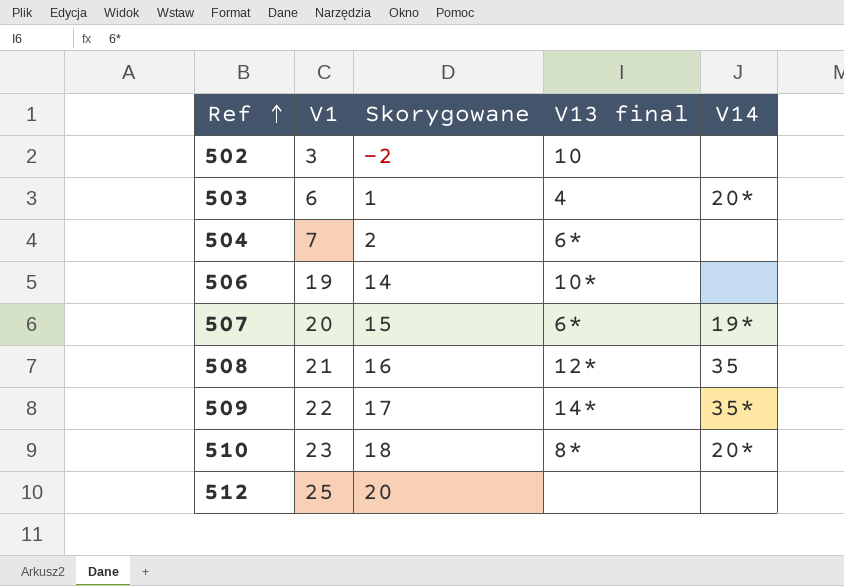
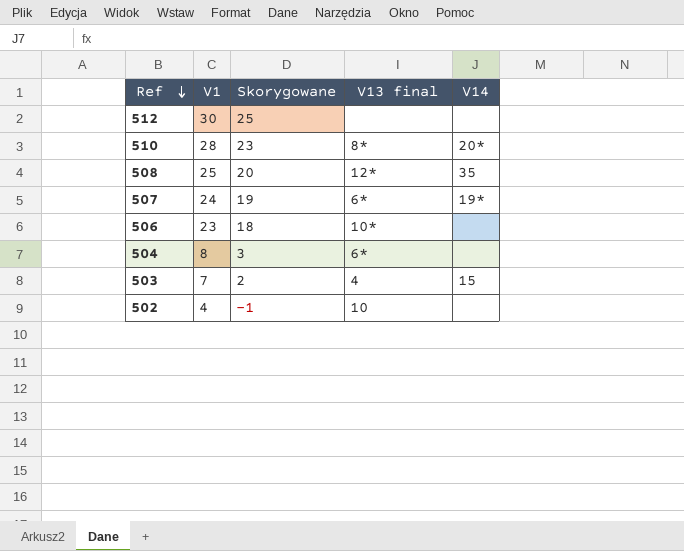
row order: Ref ascending -> Ref descending
row 509: 22 | 17 | 14* | 35* -> none
512 | V1: 25 -> 30
512 | Skorygowane: 20 -> 25
510 | V1: 23 -> 28
510 | Skorygowane: 18 -> 23
508 | V1: 21 -> 25
508 | Skorygowane: 16 -> 20
507 | V1: 20 -> 24
507 | Skorygowane: 15 -> 19
506 | V1: 19 -> 23
506 | Skorygowane: 14 -> 18
504 | V1: 7 -> 8
504 | Skorygowane: 2 -> 3
503 | V1: 6 -> 7
503 | Skorygowane: 1 -> 2
503 | V14: 20* -> 15
502 | V1: 3 -> 4
502 | Skorygowane: -2 -> -1

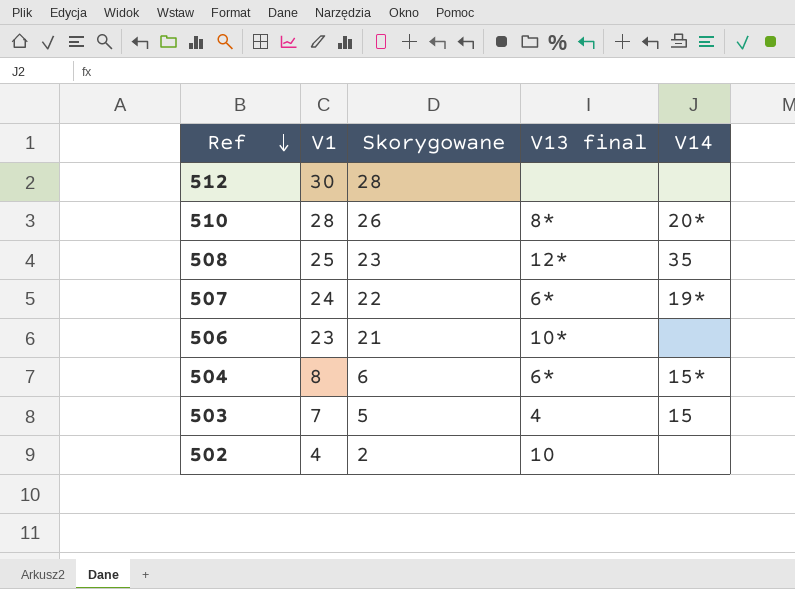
column Skorygowane | formula: [V1] - 5 -> [V1] - 2
504 | V14: none -> 15*

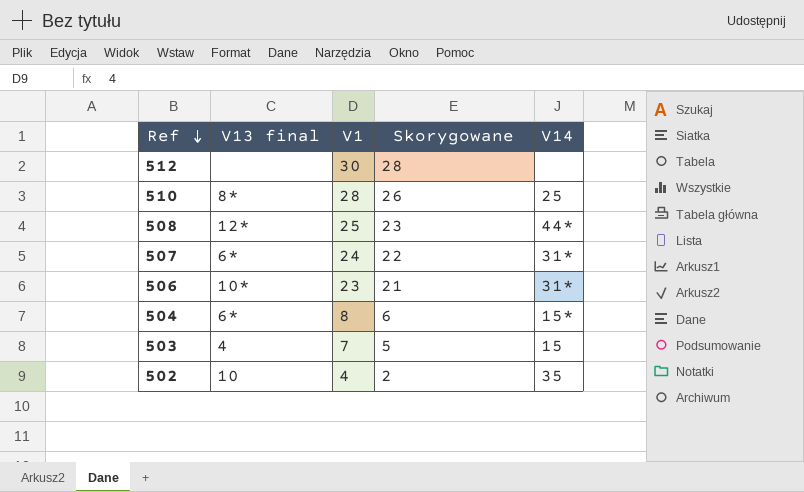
column V13 final | position: 4 -> 2
510 | V14: 20* -> 25
508 | V14: 35 -> 44*
507 | V14: 19* -> 31*
506 | V14: none -> 31*
502 | V14: none -> 35

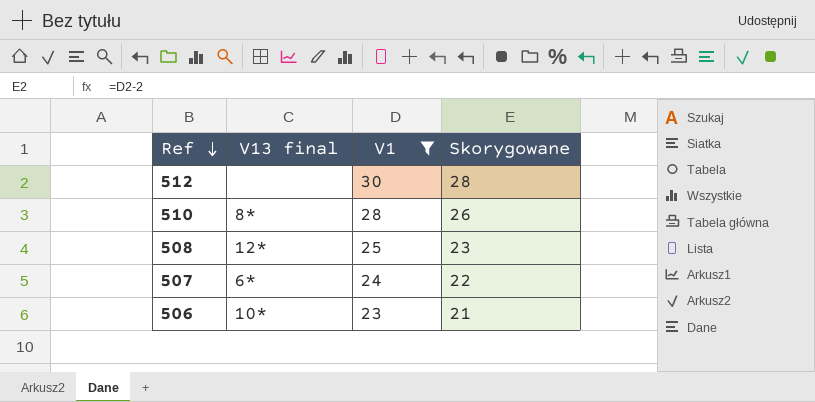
filter: none -> V1 >= 23
column V14 | position: 5 -> none

